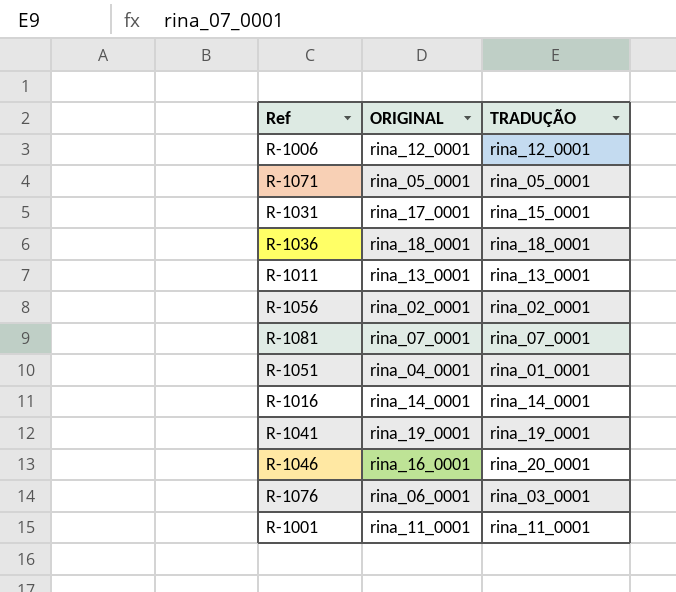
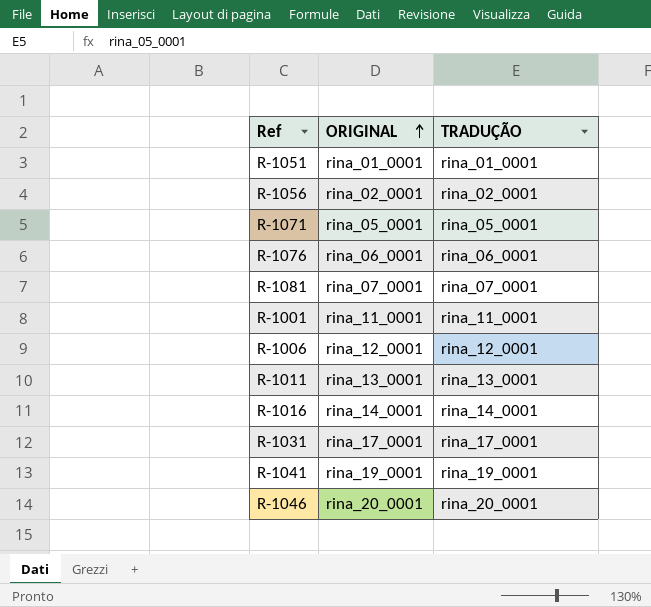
row order: none -> ORIGINAL ascending
row R-1036: rina_18_0001 | rina_18_0001 -> none
R-1051 | ORIGINAL: rina_04_0001 -> rina_01_0001
R-1076 | TRADUÇÃO: rina_03_0001 -> rina_06_0001
R-1031 | TRADUÇÃO: rina_15_0001 -> rina_17_0001
R-1046 | ORIGINAL: rina_16_0001 -> rina_20_0001

